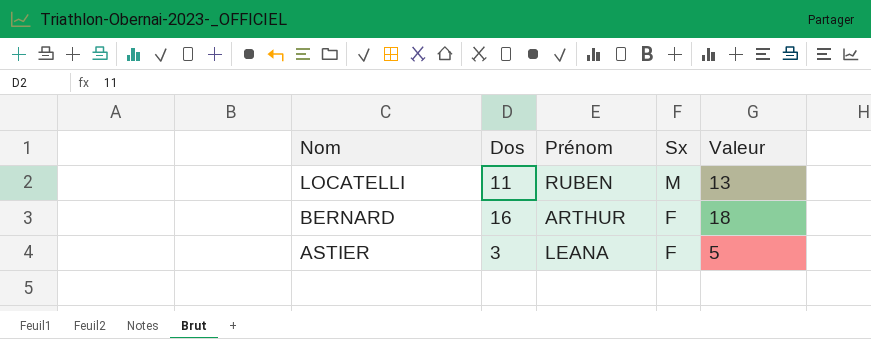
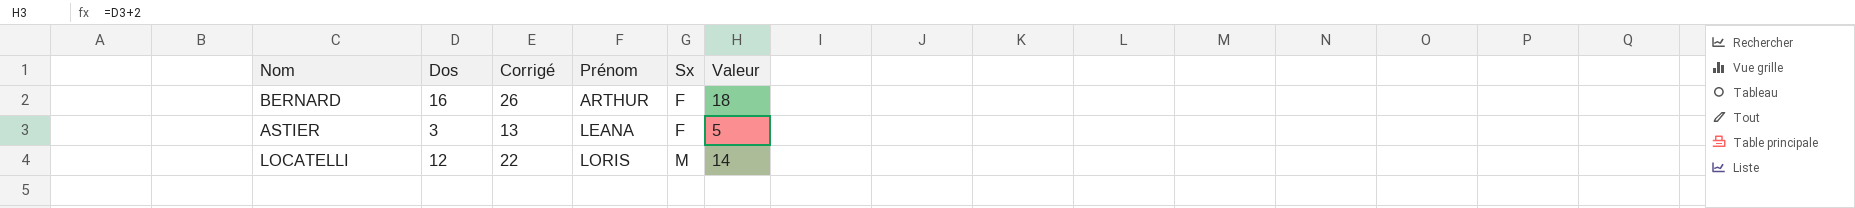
row order: Nom descending -> Prénom ascending
column Corrigé | formula: none -> [Dos] + 10
LOCATELLI | Dos: 11 -> 12
LOCATELLI | Prénom: RUBEN -> LORIS
LOCATELLI | Valeur: 13 -> 14

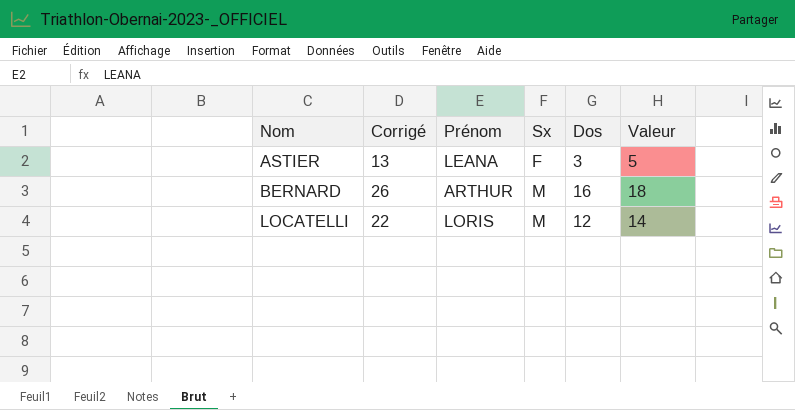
row order: Prénom ascending -> Nom ascending
column Dos | position: 2 -> 5
BERNARD | Sx: F -> M

